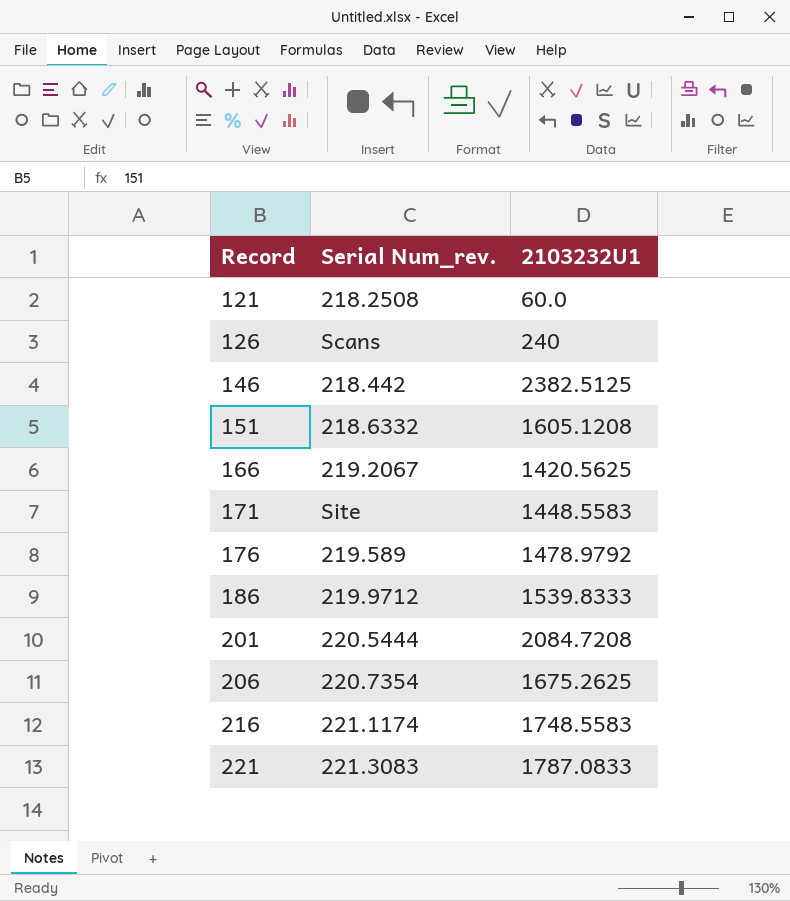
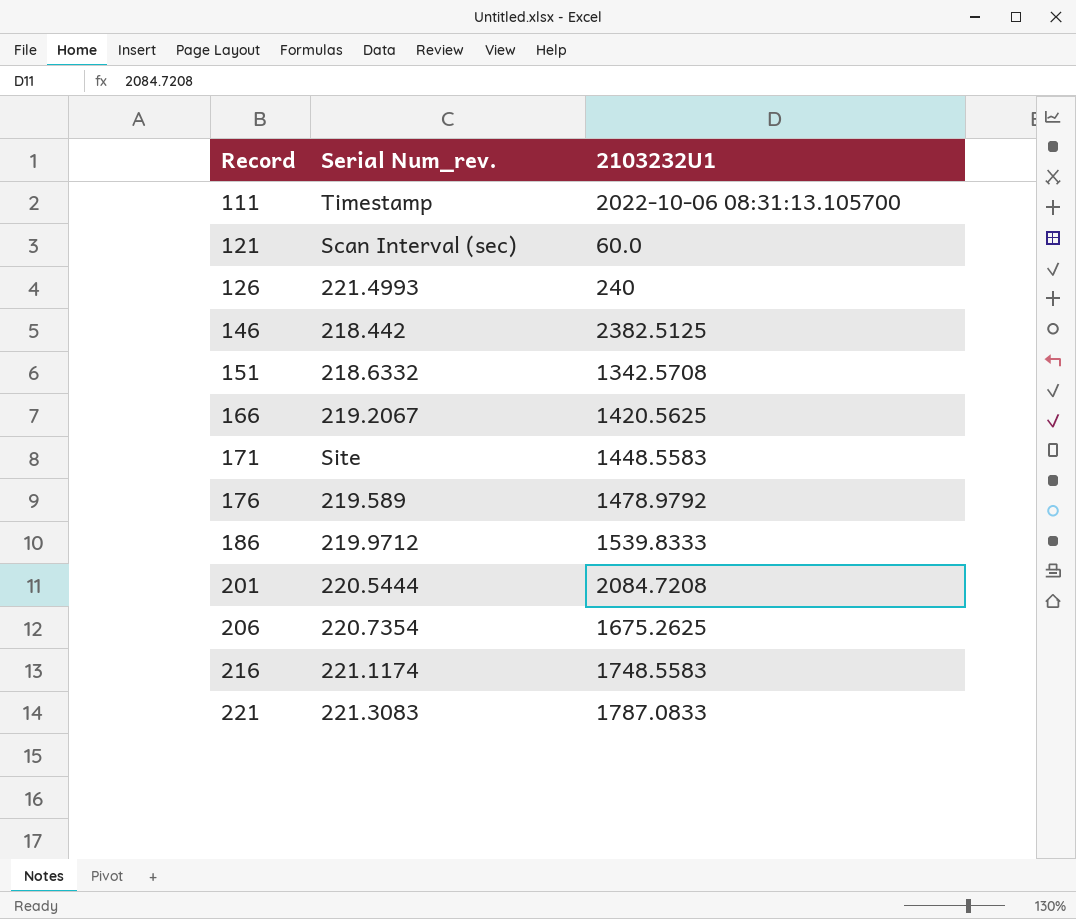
row 111: none -> Timestamp | 2022-10-06 08:31:13.105700
121 | Serial Num_rev.: 218.2508 -> Scan Interval (sec)
126 | Serial Num_rev.: Scans -> 221.4993
151 | 2103232U1: 1605.1208 -> 1342.5708

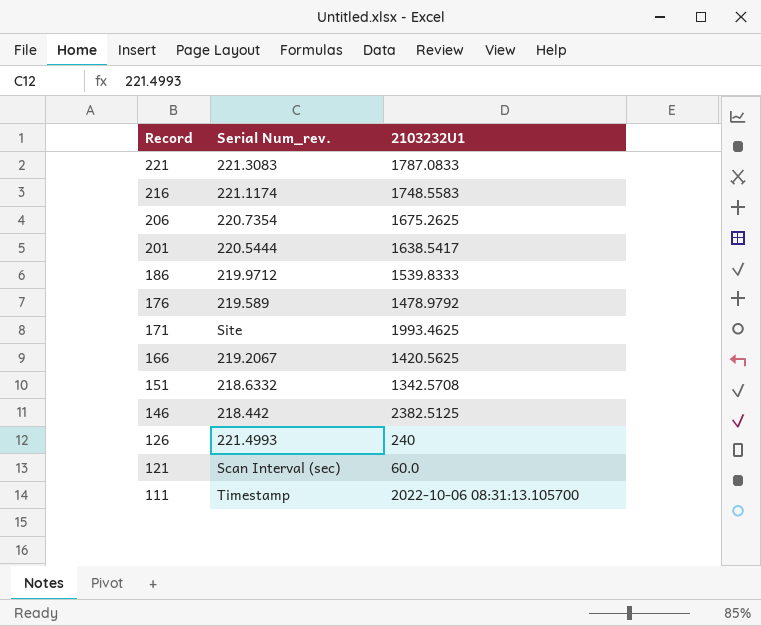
row order: Record ascending -> Record descending
201 | 2103232U1: 2084.7208 -> 1638.5417
171 | 2103232U1: 1448.5583 -> 1993.4625

